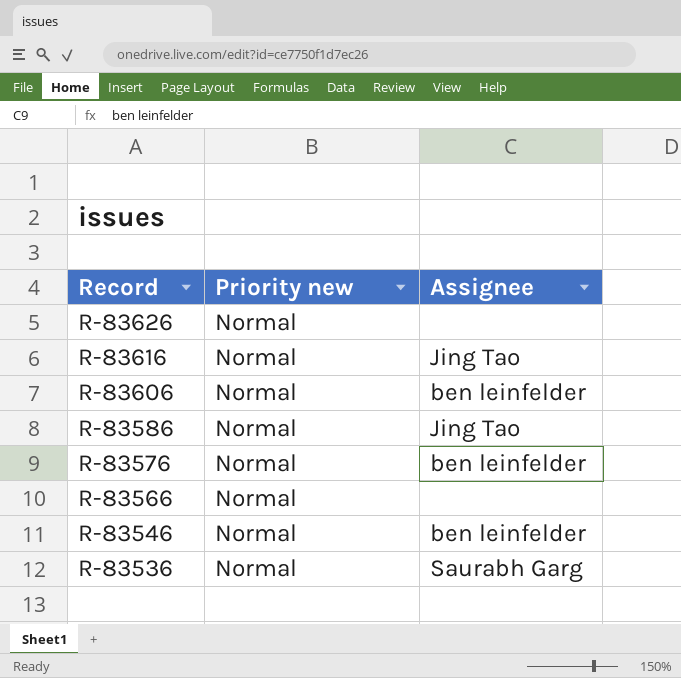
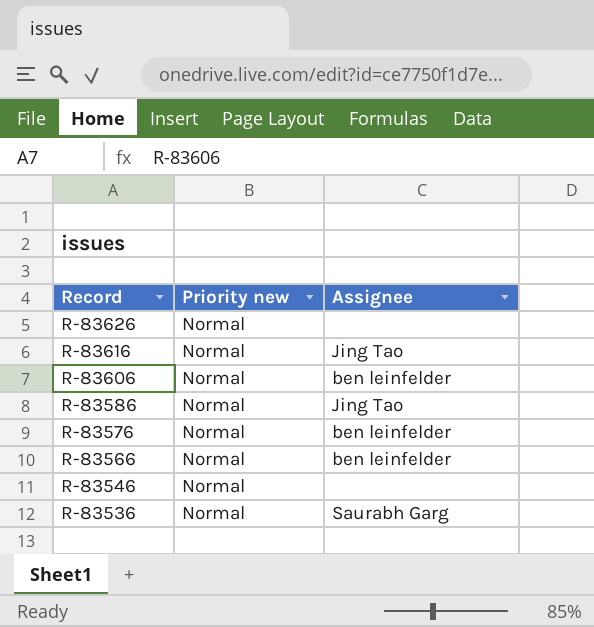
R-83566 | Assignee: none -> ben leinfelder
R-83546 | Assignee: ben leinfelder -> none

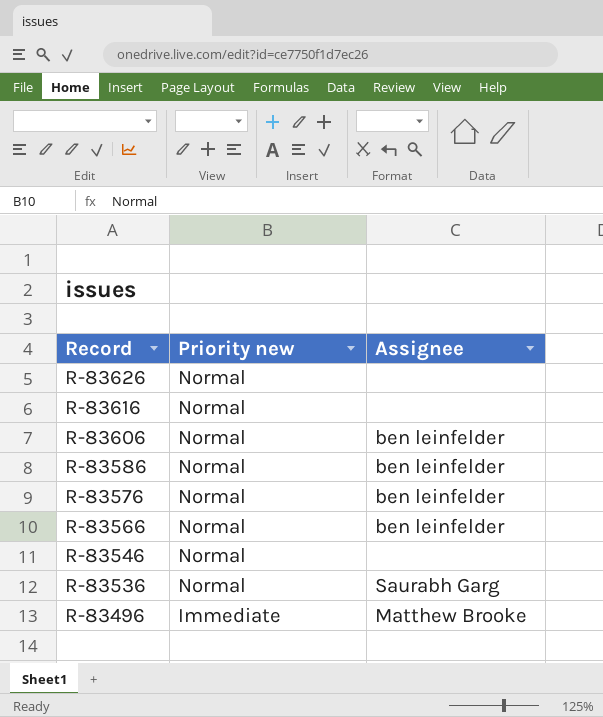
R-83616 | Assignee: Jing Tao -> none
R-83586 | Assignee: Jing Tao -> ben leinfelder
row R-83496: none -> Immediate | Matthew Brooke

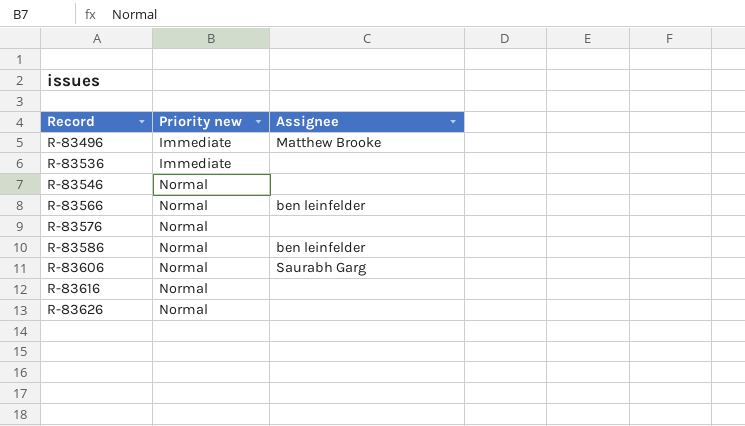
row order: Record descending -> Record ascending
R-83536 | Priority new: Normal -> Immediate
R-83536 | Assignee: Saurabh Garg -> none
R-83576 | Assignee: ben leinfelder -> none
R-83606 | Assignee: ben leinfelder -> Saurabh Garg

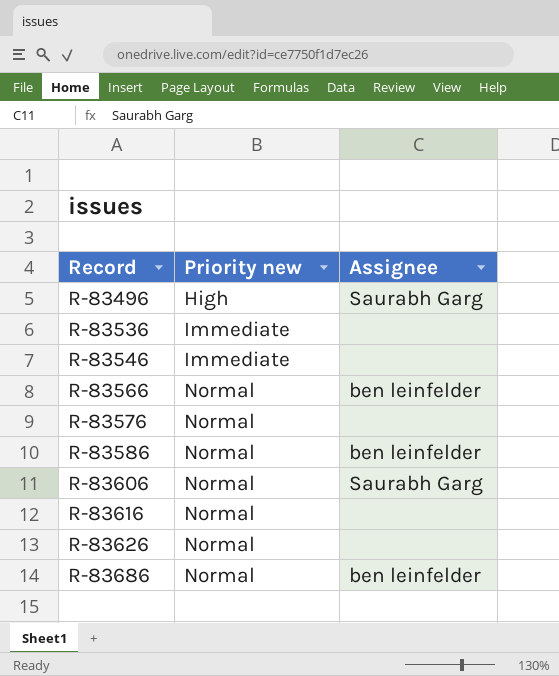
R-83496 | Priority new: Immediate -> High
R-83496 | Assignee: Matthew Brooke -> Saurabh Garg
R-83546 | Priority new: Normal -> Immediate
row R-83686: none -> Normal | ben leinfelder

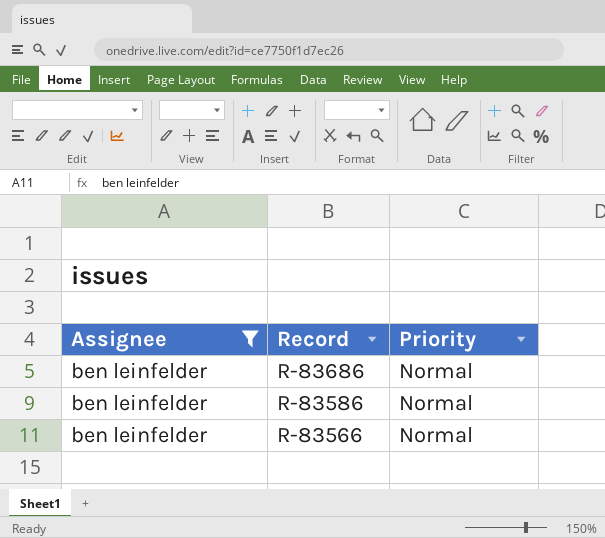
filter: none -> Assignee = ben leinfelder
row order: Record ascending -> Record descending
column Assignee | position: 3 -> 1
column name: Priority new -> Priority

